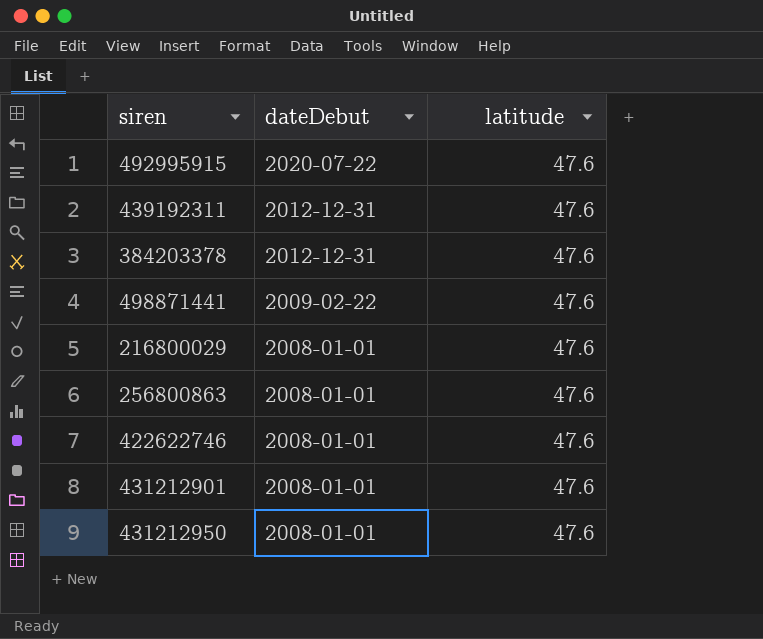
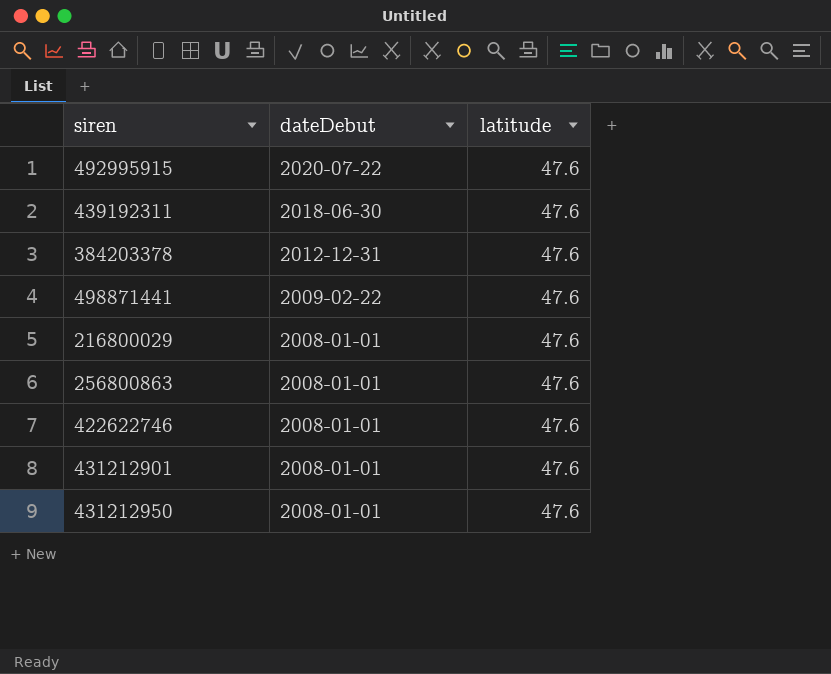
439192311 | dateDebut: 2012-12-31 -> 2018-06-30

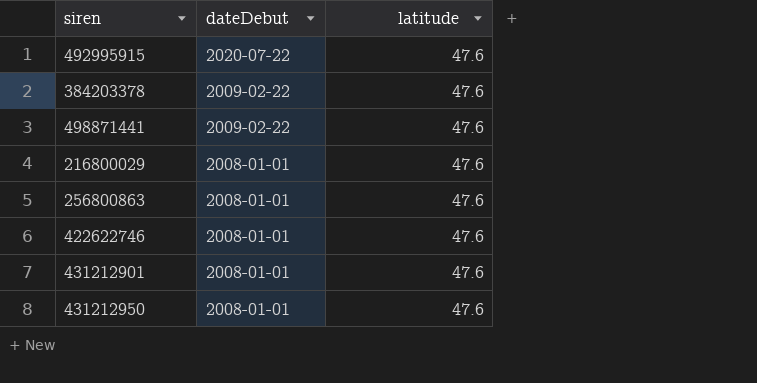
row 439192311: 2018-06-30 | 47.6 -> none
384203378 | dateDebut: 2012-12-31 -> 2009-02-22

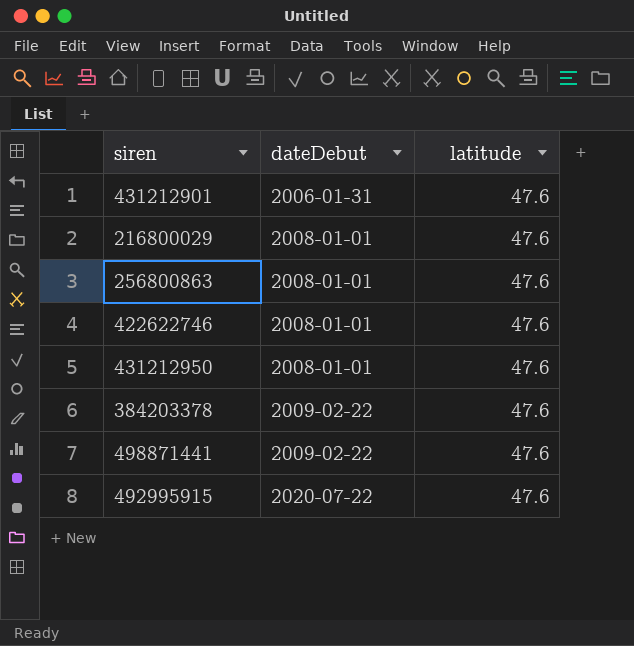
row order: dateDebut descending -> dateDebut ascending
431212901 | dateDebut: 2008-01-01 -> 2006-01-31

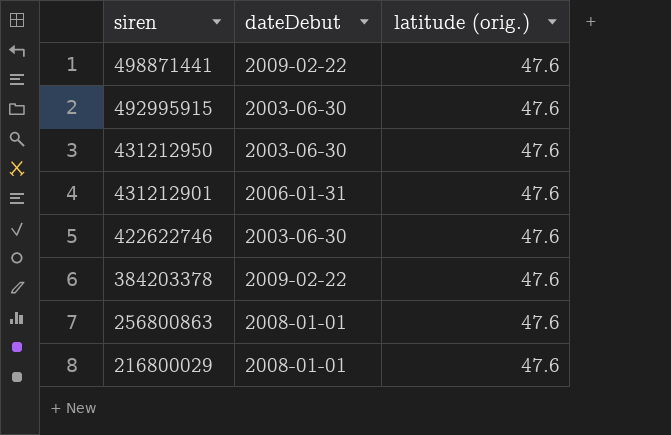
row order: dateDebut ascending -> siren descending
column name: latitude -> latitude (orig.)
492995915 | dateDebut: 2020-07-22 -> 2003-06-30
431212950 | dateDebut: 2008-01-01 -> 2003-06-30
422622746 | dateDebut: 2008-01-01 -> 2003-06-30

